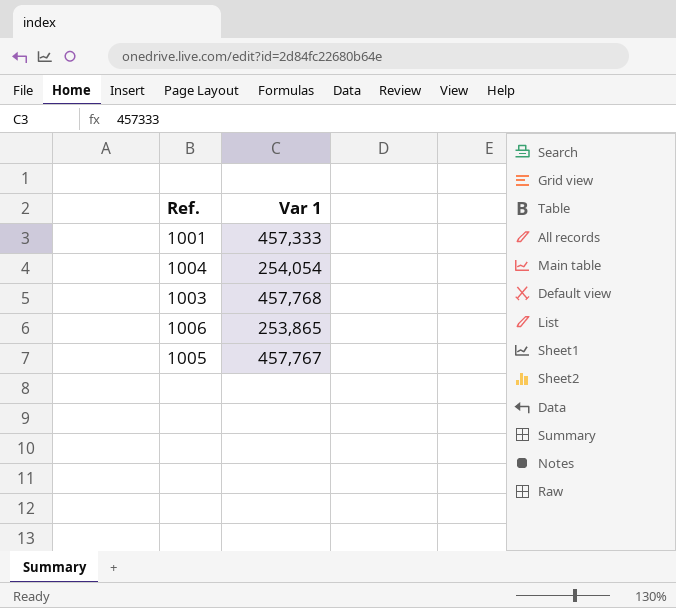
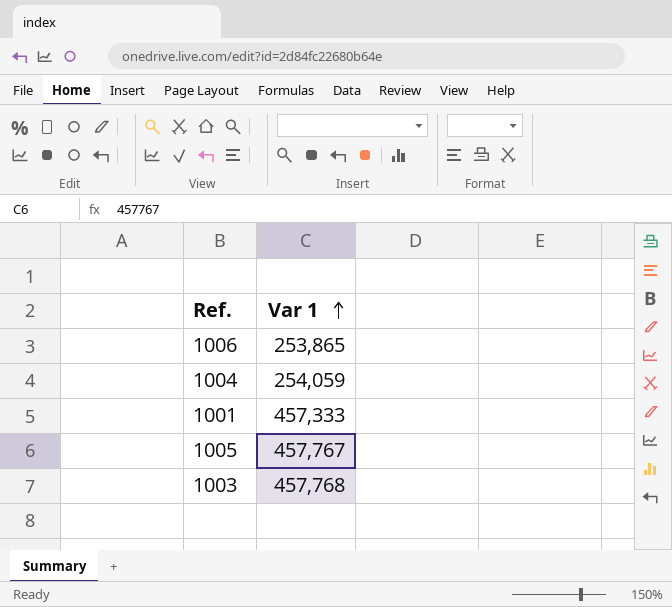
row order: none -> Var 1 ascending
1004 | Var 1: 254,054 -> 254,059

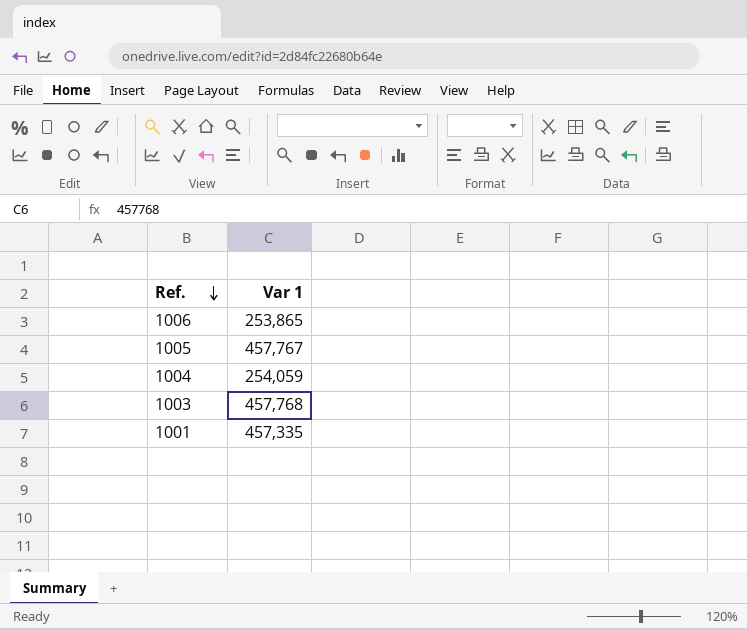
row order: Var 1 ascending -> Ref. descending
1001 | Var 1: 457,333 -> 457,335

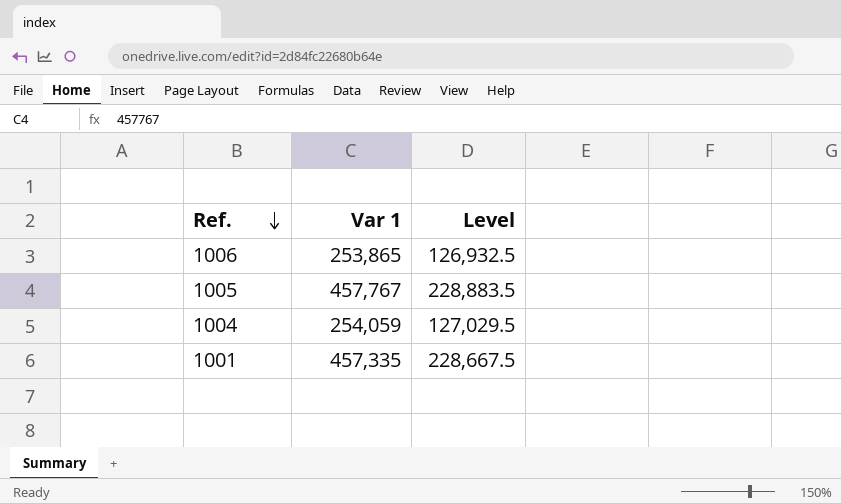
column Level | formula: none -> [Var 1] * 0.5
row 1003: 457,768 -> none

